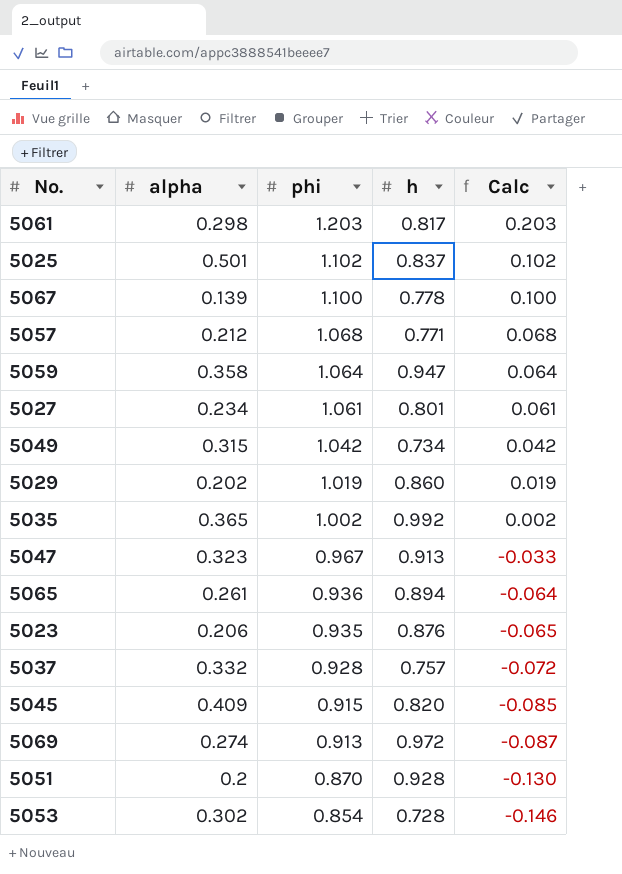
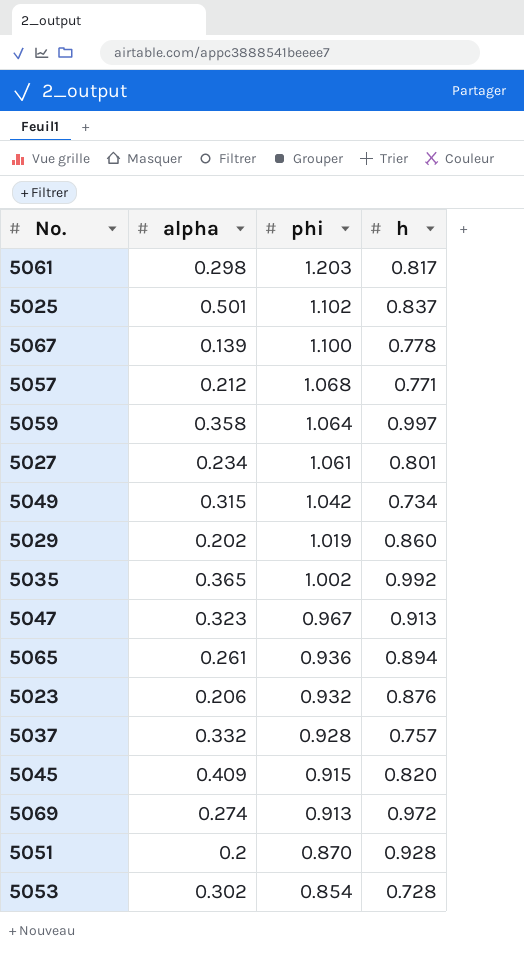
column Calc | formula: [phi] - 1 -> none
5059 | h: 0.947 -> 0.997
5023 | phi: 0.935 -> 0.932

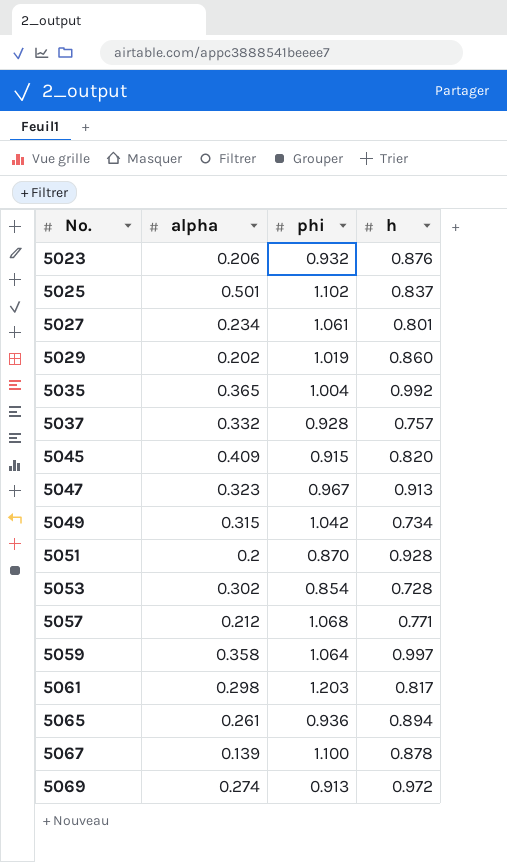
row order: phi descending -> No. ascending
5035 | phi: 1.002 -> 1.004
5067 | h: 0.778 -> 0.878

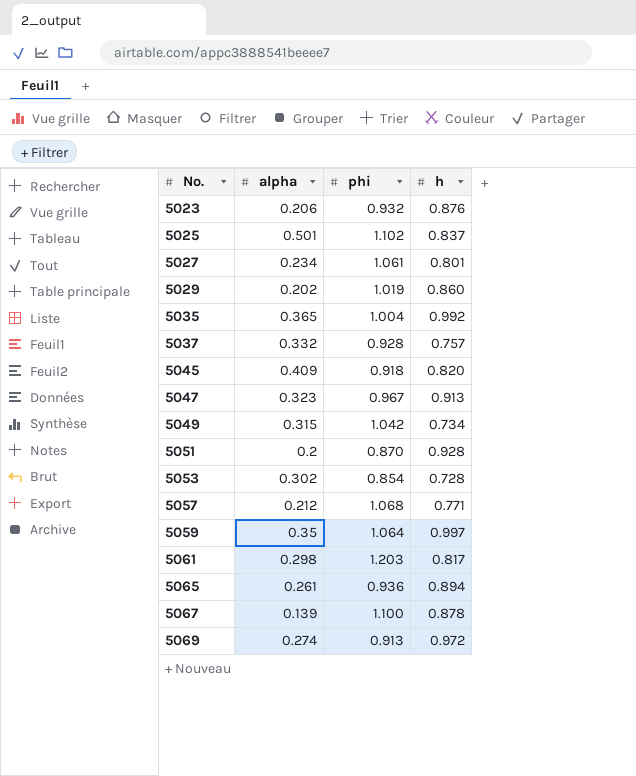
5045 | phi: 0.915 -> 0.918
5059 | alpha: 0.358 -> 0.35

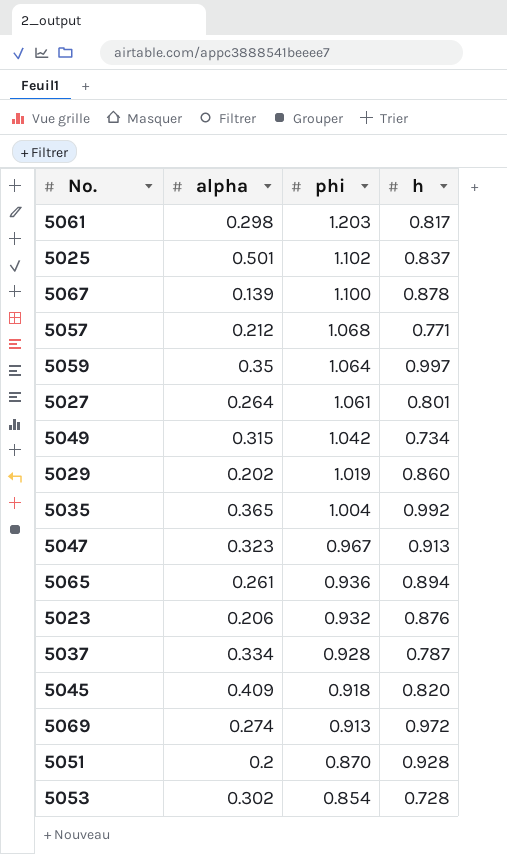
row order: No. ascending -> phi descending
5027 | alpha: 0.234 -> 0.264
5037 | alpha: 0.332 -> 0.334
5037 | h: 0.757 -> 0.787

